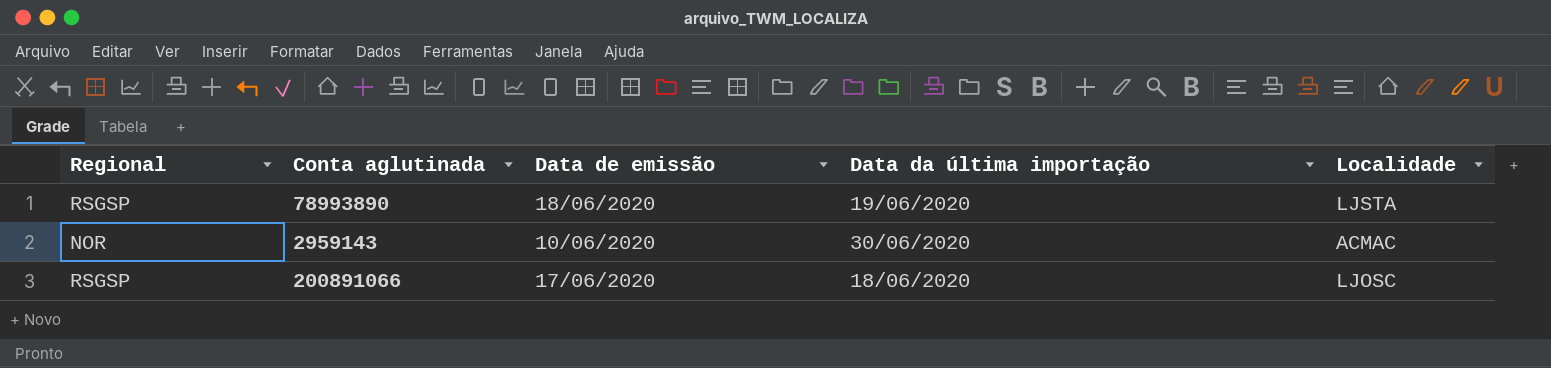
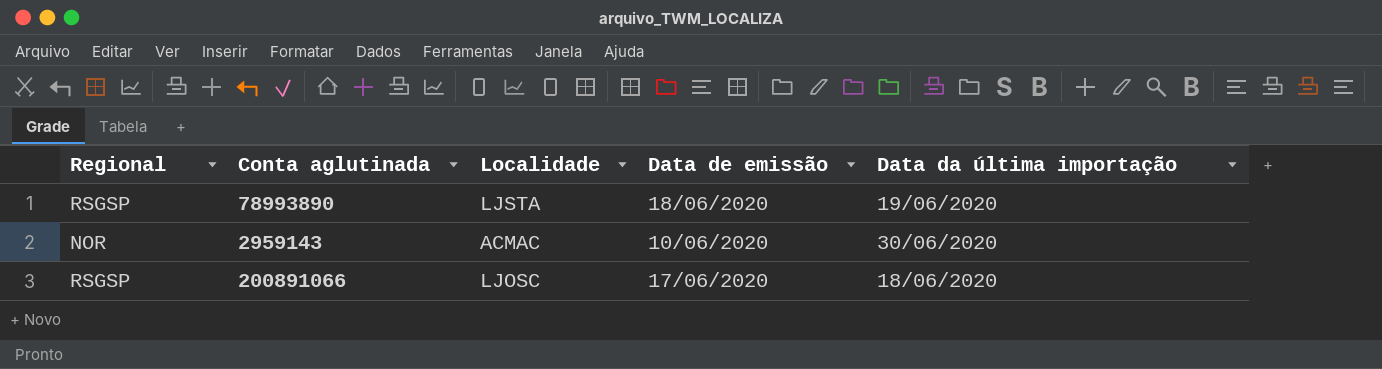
column Localidade | position: 5 -> 3

